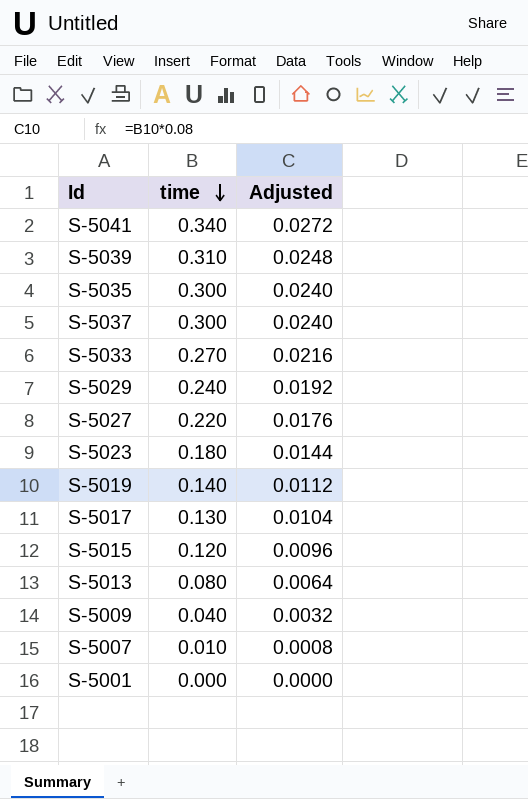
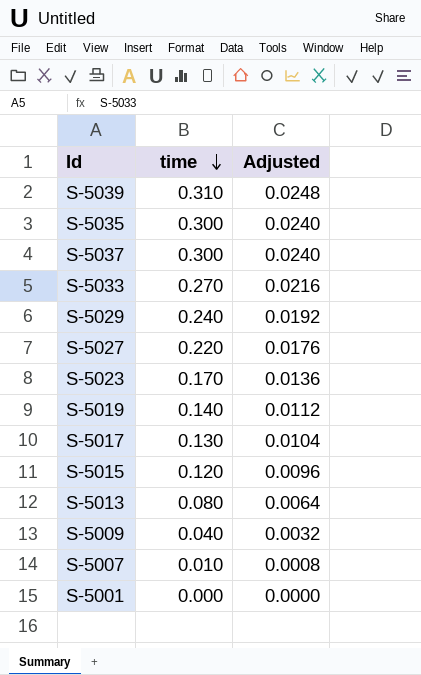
row S-5041: 0.340 | 0.0272 -> none
S-5023 | time: 0.180 -> 0.170
S-5023 | Adjusted: 0.0144 -> 0.0136

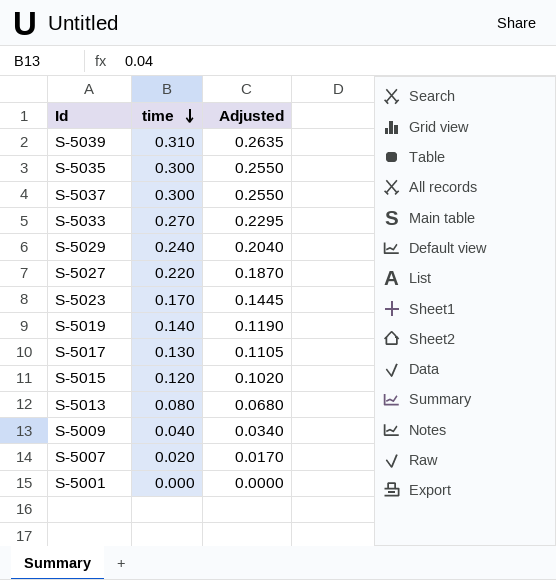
column Adjusted | formula: [time] * 0.08 -> [time] * 0.85
S-5007 | time: 0.010 -> 0.020

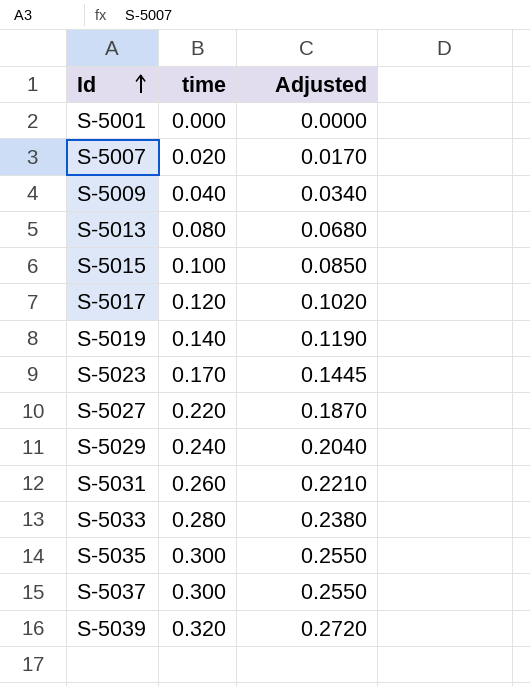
row order: time descending -> Id ascending
S-5015 | time: 0.120 -> 0.100
S-5015 | Adjusted: 0.1020 -> 0.0850
S-5017 | time: 0.130 -> 0.120
S-5017 | Adjusted: 0.1105 -> 0.1020
row S-5031: none -> 0.260 | 0.2210
S-5033 | time: 0.270 -> 0.280
S-5033 | Adjusted: 0.2295 -> 0.2380
S-5039 | time: 0.310 -> 0.320
S-5039 | Adjusted: 0.2635 -> 0.2720

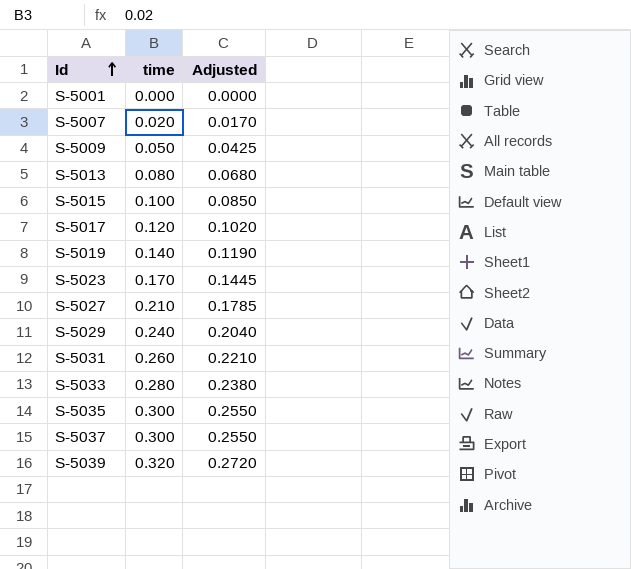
S-5009 | time: 0.040 -> 0.050
S-5009 | Adjusted: 0.0340 -> 0.0425
S-5027 | time: 0.220 -> 0.210
S-5027 | Adjusted: 0.1870 -> 0.1785

